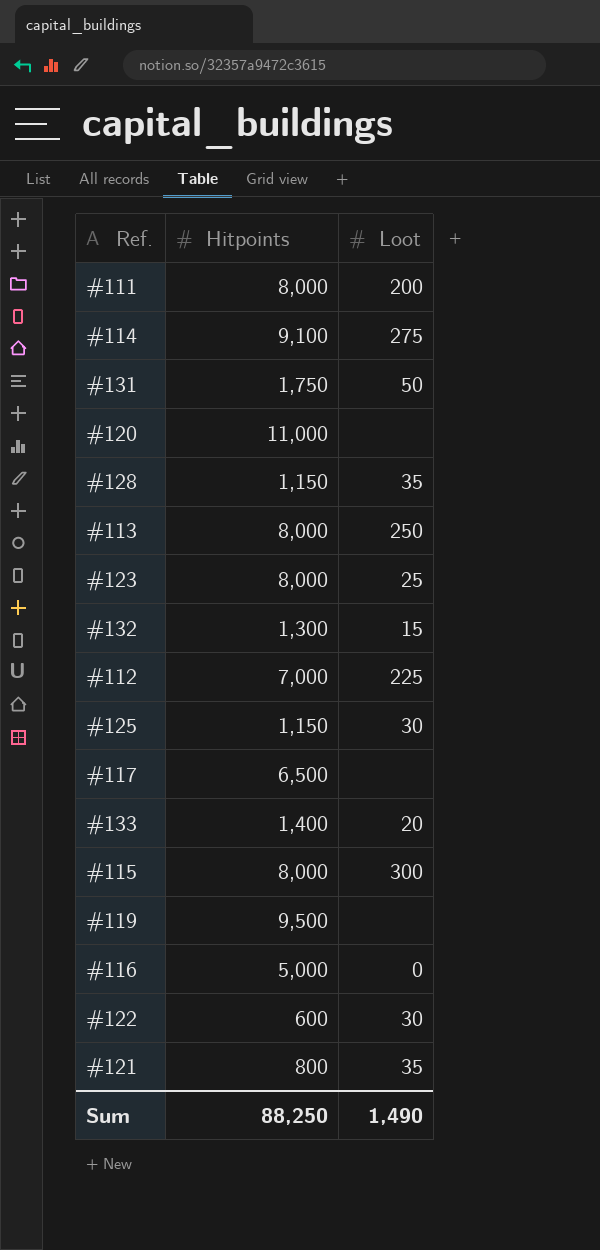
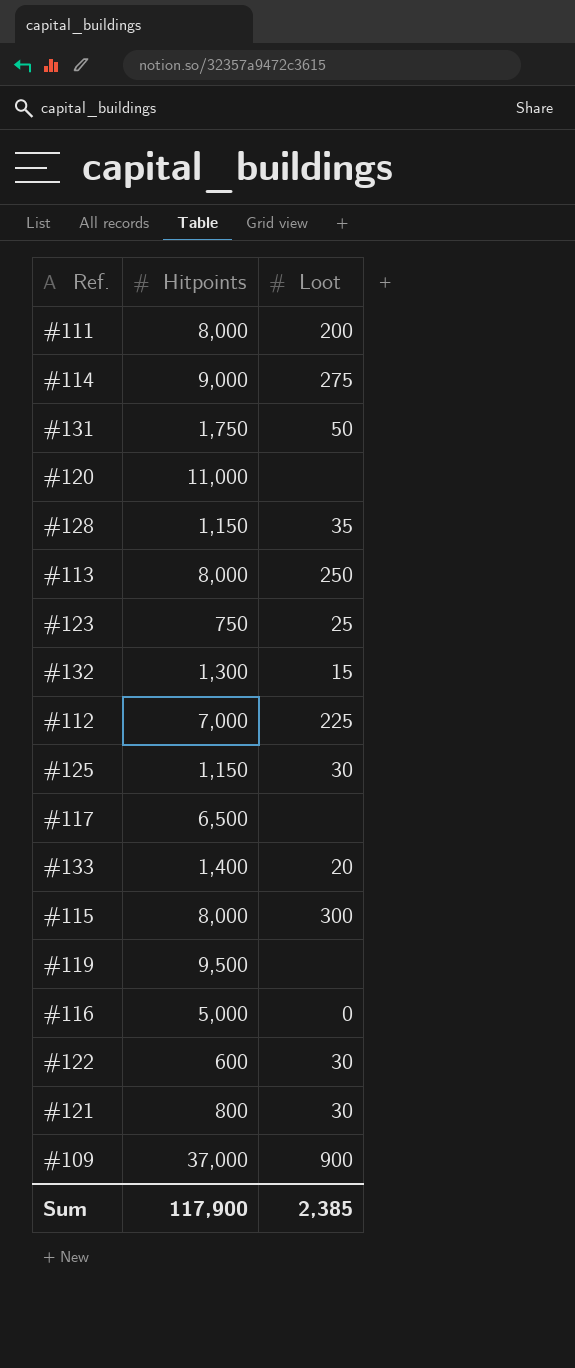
#114 | Hitpoints: 9,100 -> 9,000
#123 | Hitpoints: 8,000 -> 750
#121 | Loot: 35 -> 30
row #109: none -> 37,000 | 900
Sum | Hitpoints: 88,250 -> 117,900
Sum | Loot: 1,490 -> 2,385

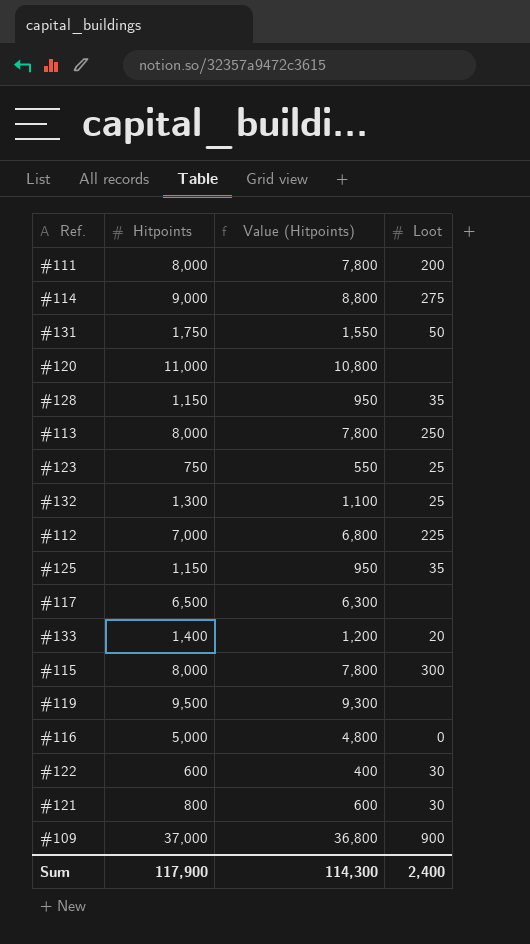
column Value (Hitpoints) | formula: none -> [Hitpoints] - 200
#132 | Loot: 15 -> 25
#125 | Loot: 30 -> 35
Sum | Loot: 2,385 -> 2,400

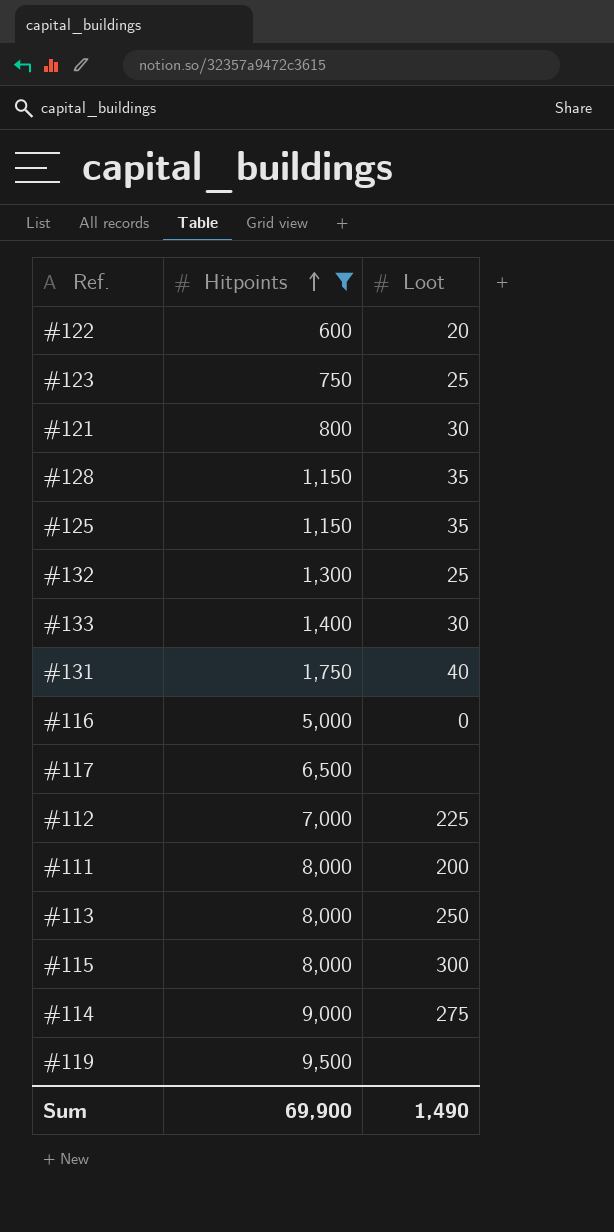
filter: none -> Hitpoints <= 9,500
row order: none -> Hitpoints ascending
column Value (Hitpoints) | formula: [Hitpoints] - 200 -> none
#122 | Loot: 30 -> 20
#133 | Loot: 20 -> 30
#131 | Loot: 50 -> 40
Sum | Hitpoints: 117,900 -> 69,900
Sum | Loot: 2,400 -> 1,490

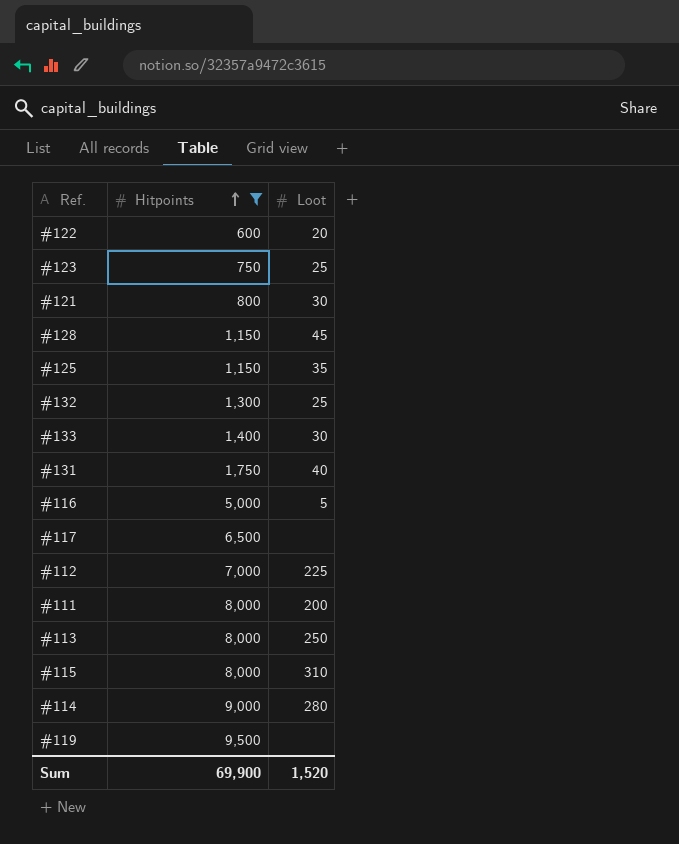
#128 | Loot: 35 -> 45
#116 | Loot: 0 -> 5
#115 | Loot: 300 -> 310
#114 | Loot: 275 -> 280
Sum | Loot: 1,490 -> 1,520

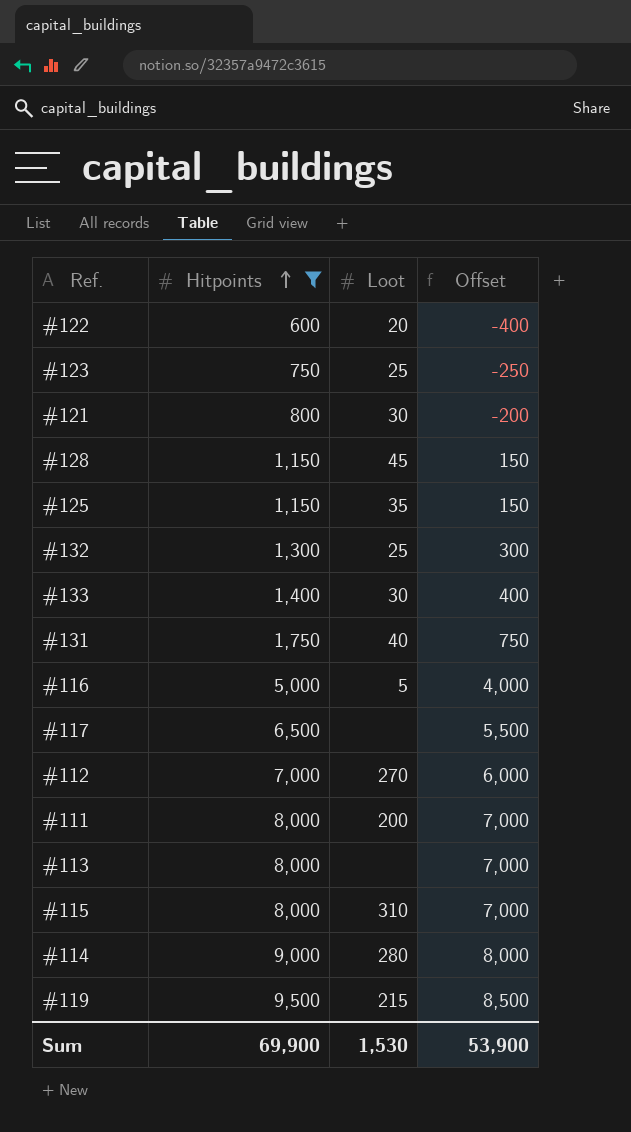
column Offset | formula: none -> [Hitpoints] - 1000
#112 | Loot: 225 -> 270
#113 | Loot: 250 -> none
#119 | Loot: none -> 215
Sum | Loot: 1,520 -> 1,530

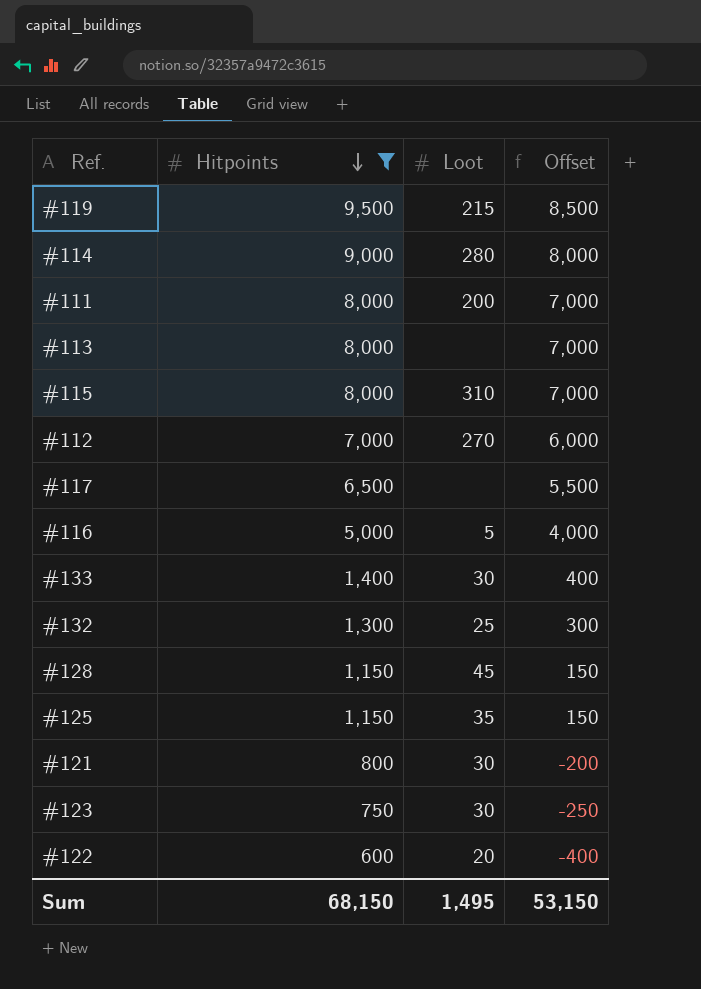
row order: Hitpoints ascending -> Hitpoints descending
row #131: 1,750 | 40 | 750 -> none
#123 | Loot: 25 -> 30
Sum | Hitpoints: 69,900 -> 68,150
Sum | Loot: 1,530 -> 1,495
Sum | Offset: 53,900 -> 53,150

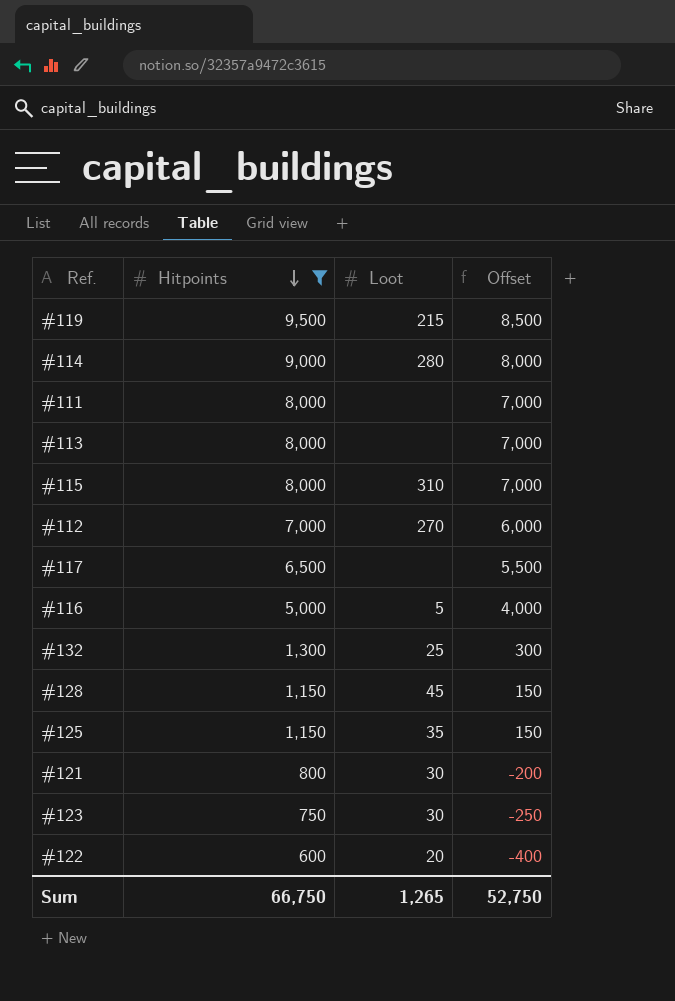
row #133: 1,400 | 30 | 400 -> none
#111 | Loot: 200 -> none
Sum | Hitpoints: 68,150 -> 66,750
Sum | Loot: 1,495 -> 1,265
Sum | Offset: 53,150 -> 52,750

